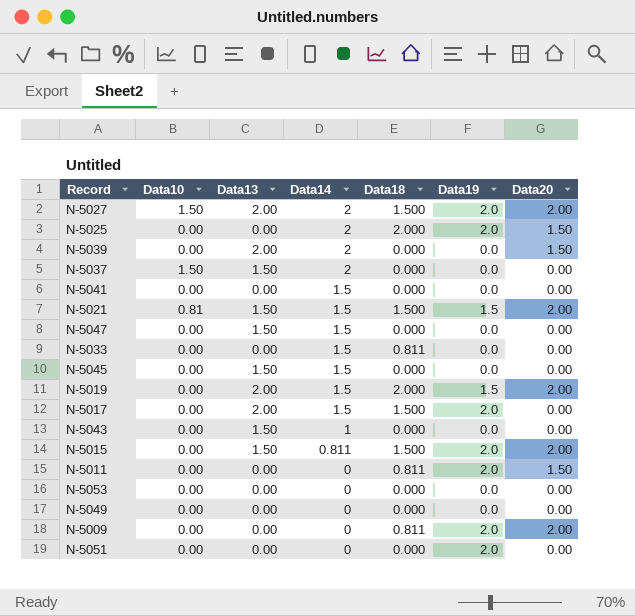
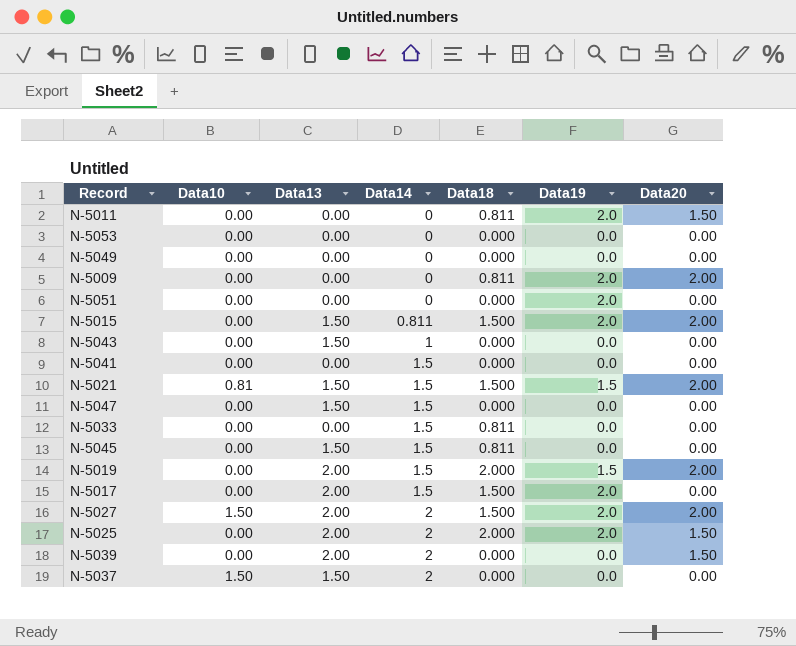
row order: Data14 descending -> Data14 ascending
N-5045 | Data18: 0.000 -> 0.811
N-5025 | Data13: 0.00 -> 2.00

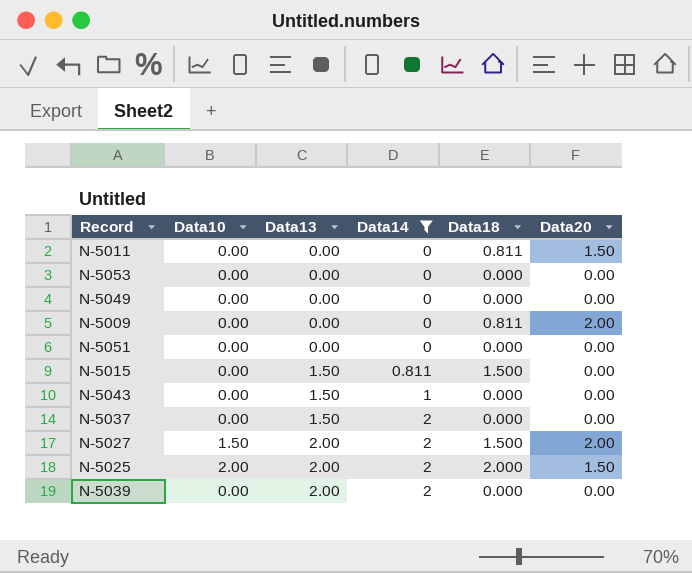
filter: none -> Data14 != 1.5
row order: Data14 ascending -> Data13 ascending
column Data19 | position: 6 -> none
N-5015 | Data20: 2.00 -> 0.00
N-5037 | Data10: 1.50 -> 0.00
N-5025 | Data10: 0.00 -> 2.00
N-5039 | Data20: 1.50 -> 0.00

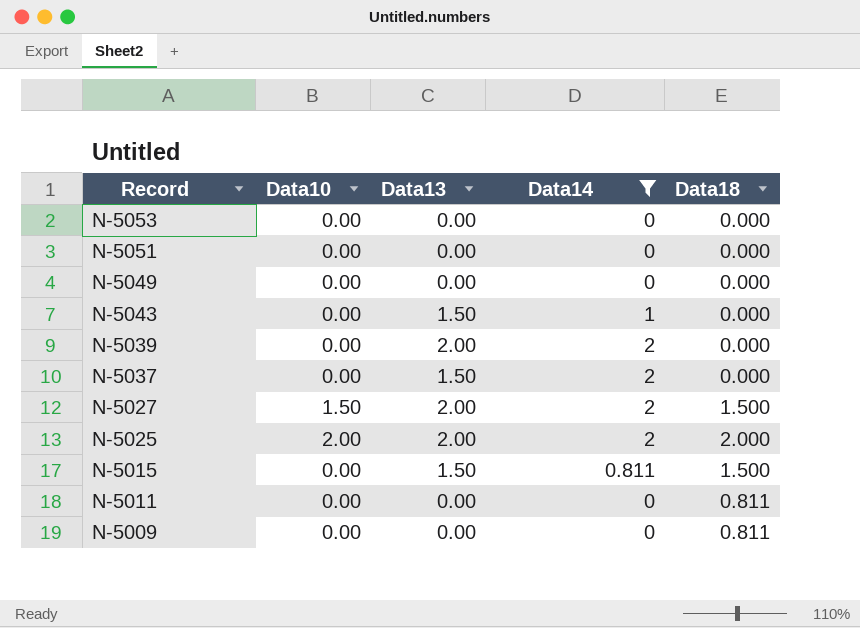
row order: Data13 ascending -> Record descending
column Data20 | position: 6 -> none

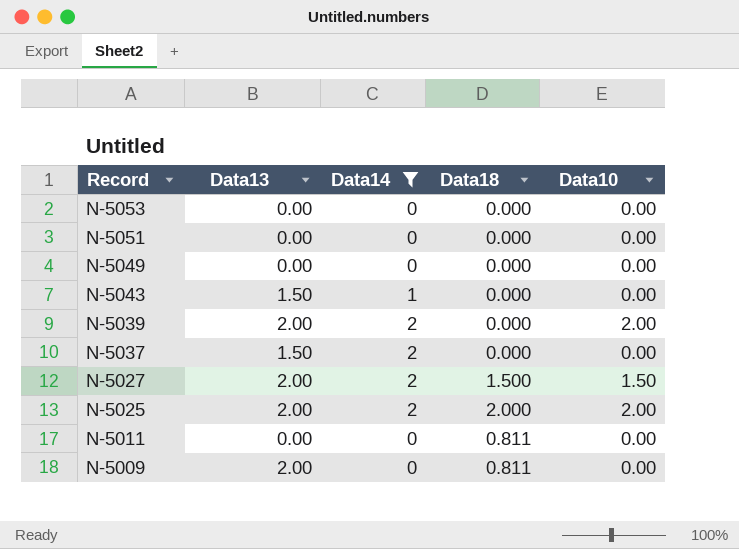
column Data10 | position: 2 -> 5
row N-5015: 0.00 | 1.50 | 0.811 | 1.500 -> none
N-5039 | Data10: 0.00 -> 2.00
N-5009 | Data13: 0.00 -> 2.00

